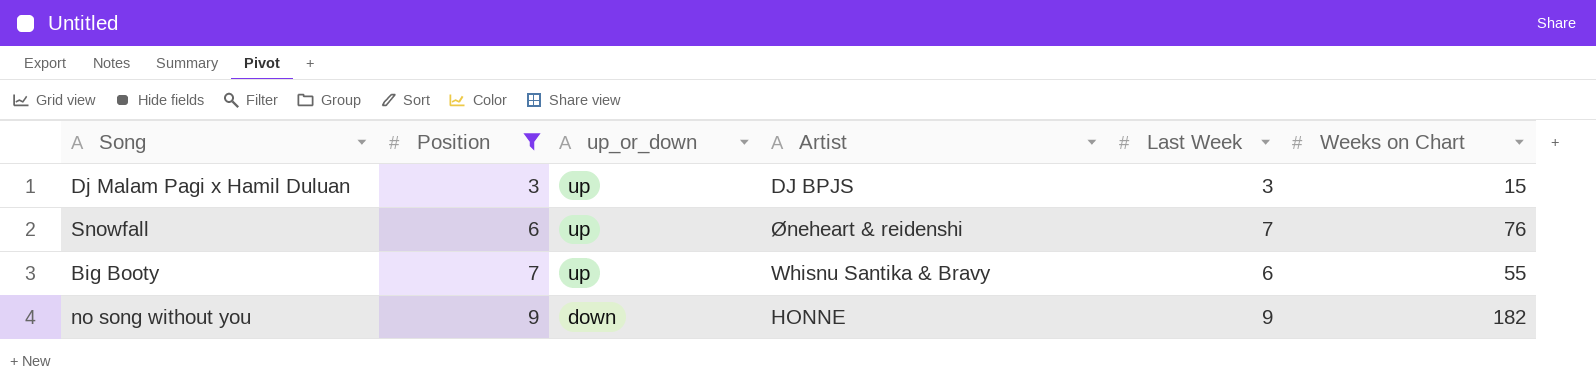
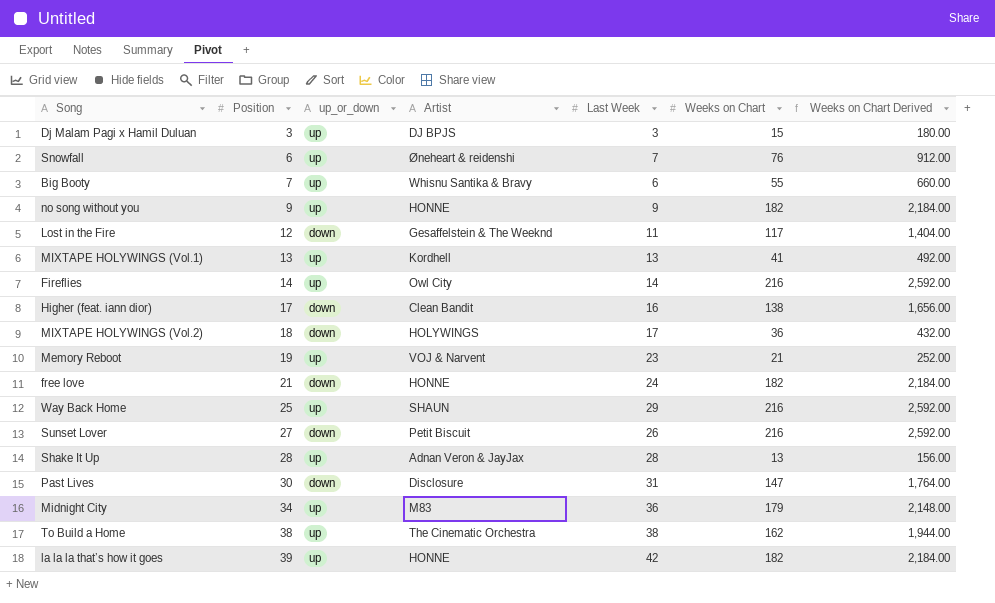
filter: Position <= 9 -> none
column Weeks on Chart Derived | formula: none -> [Weeks on Chart] * 12
no song without you | up_or_down: down -> up

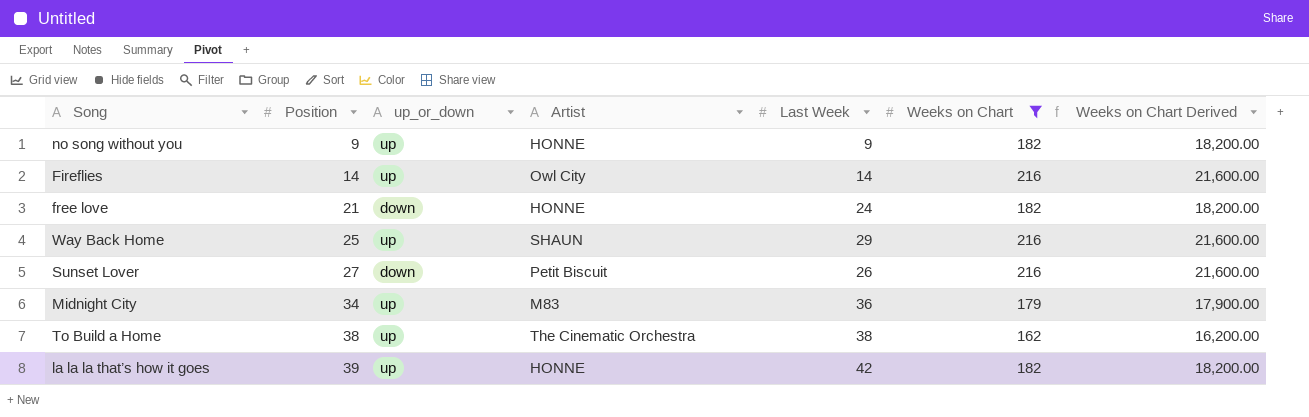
filter: none -> Weeks on Chart >= 162
column Weeks on Chart Derived | formula: [Weeks on Chart] * 12 -> [Weeks on Chart] * 100

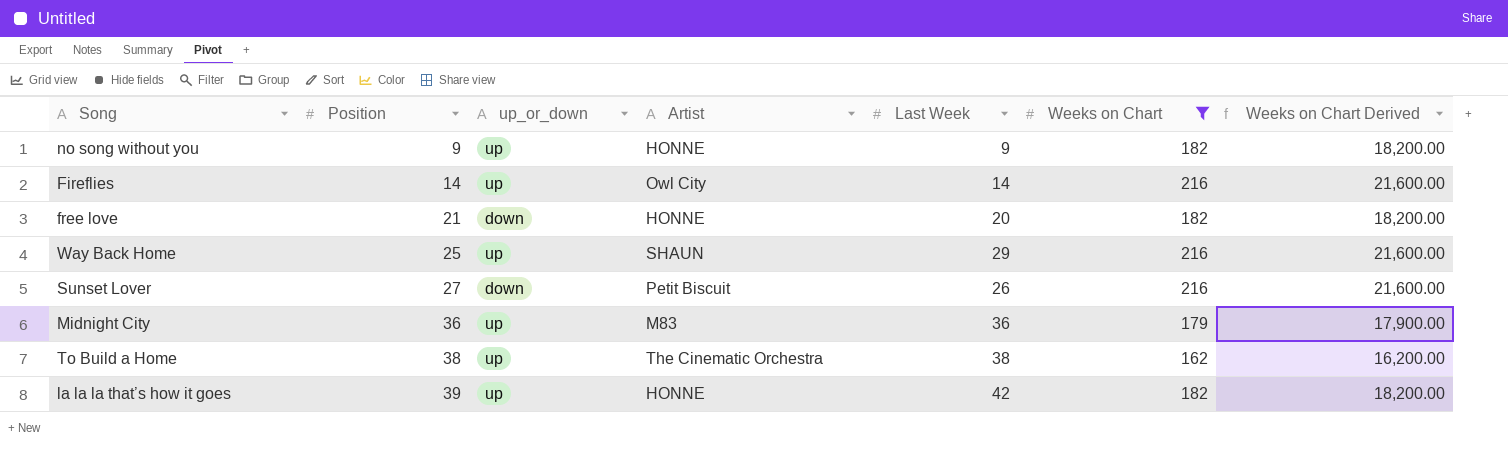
free love | Last Week: 24 -> 20
Midnight City | Position: 34 -> 36

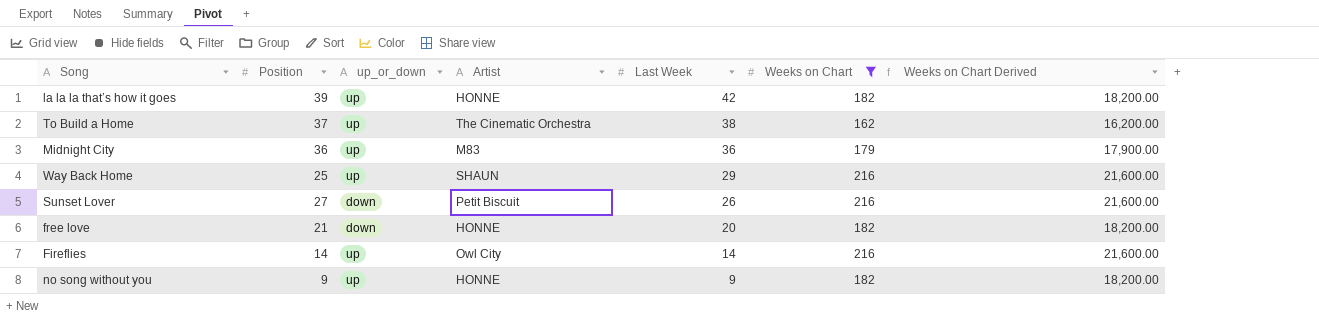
row order: Position ascending -> Last Week descending
To Build a Home | Position: 38 -> 37

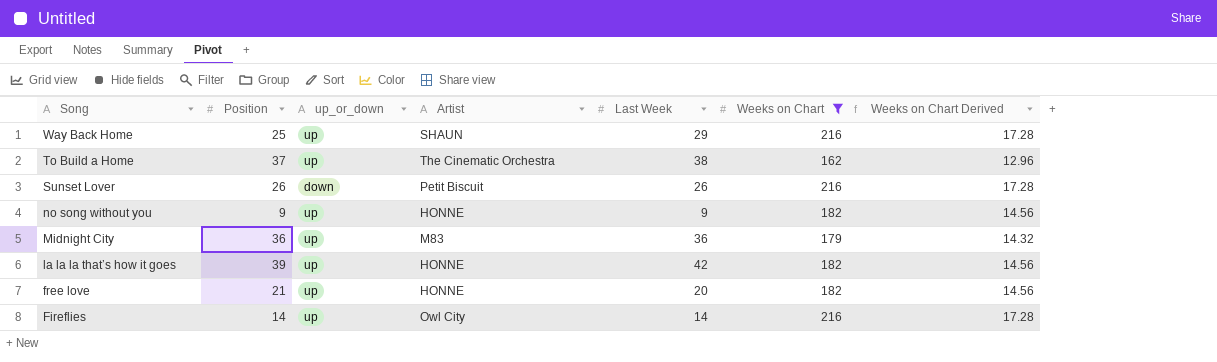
row order: Last Week descending -> Song descending
column Weeks on Chart Derived | formula: [Weeks on Chart] * 100 -> [Weeks on Chart] * 0.08
Sunset Lover | Position: 27 -> 26
free love | up_or_down: down -> up

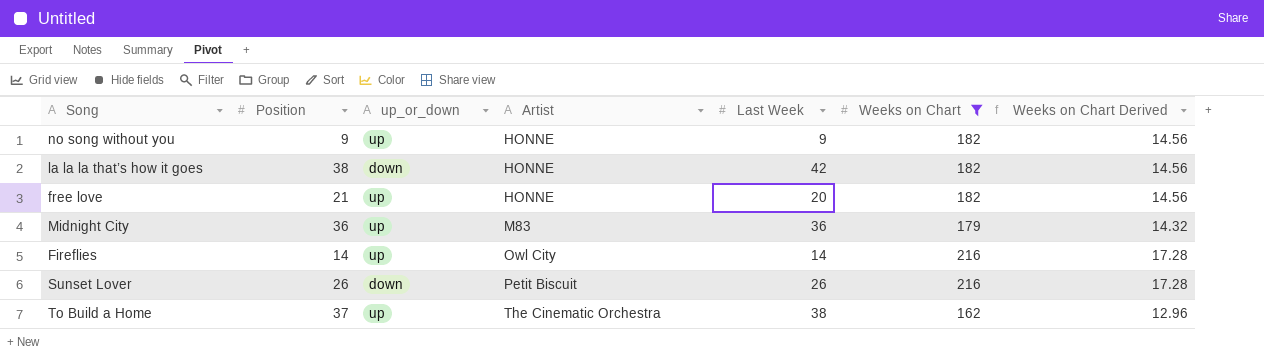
row order: Song descending -> Artist ascending
row Way Back Home: 25 | up | SHAUN | 29 | 216 | 17.28 -> none
la la la that’s how it goes | Position: 39 -> 38
la la la that’s how it goes | up_or_down: up -> down

